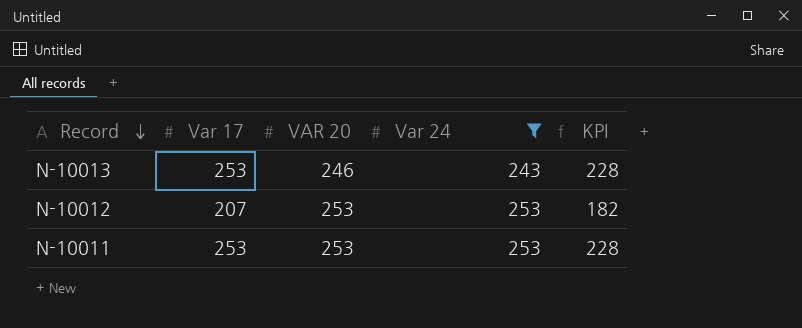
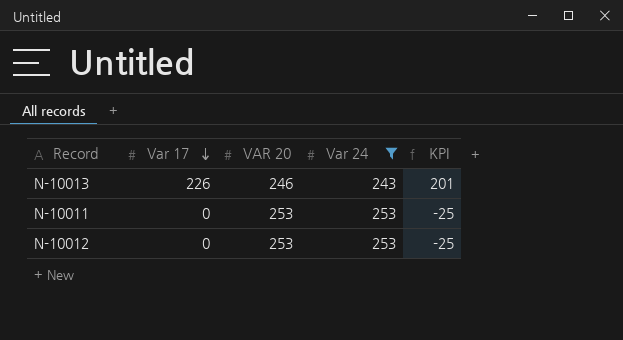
row order: Record descending -> Var 17 descending
N-10013 | Var 17: 253 -> 226
N-10013 | KPI: 228 -> 201
N-10011 | Var 17: 253 -> 0
N-10011 | KPI: 228 -> -25
N-10012 | Var 17: 207 -> 0
N-10012 | KPI: 182 -> -25

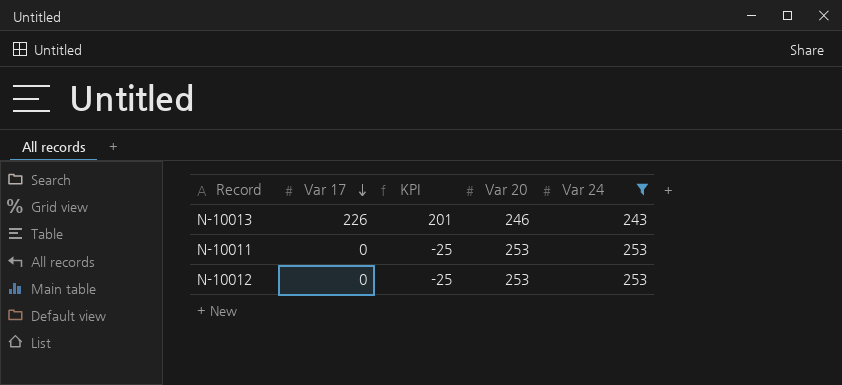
column KPI | position: 5 -> 3
column name: VAR 20 -> Var 20

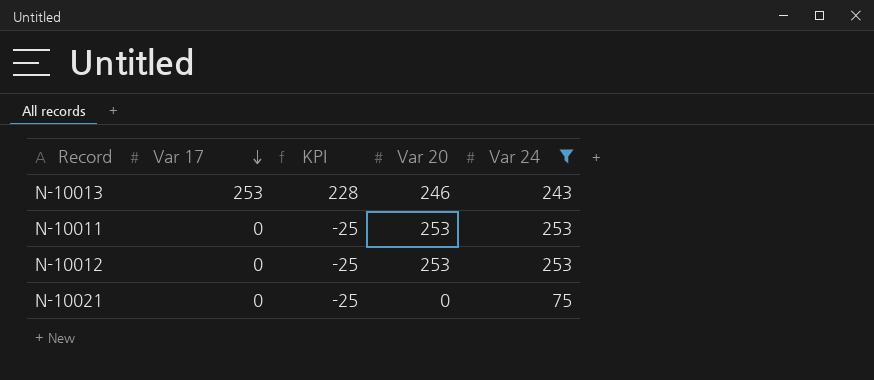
N-10013 | Var 17: 226 -> 253
N-10013 | KPI: 201 -> 228
row N-10021: none -> 0 | -25 | 0 | 75

